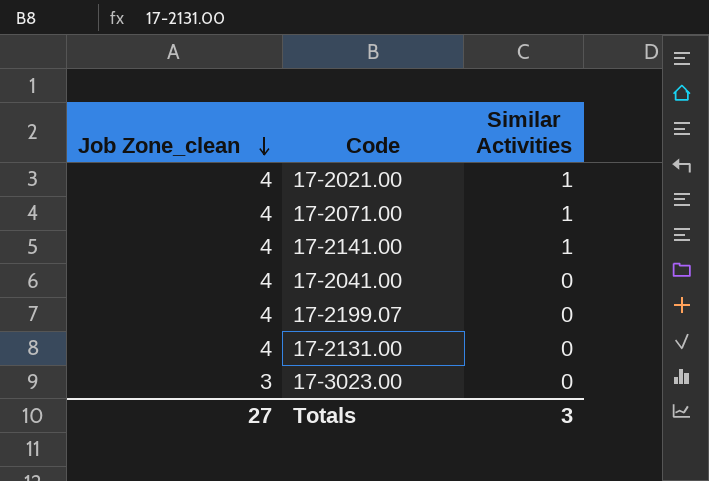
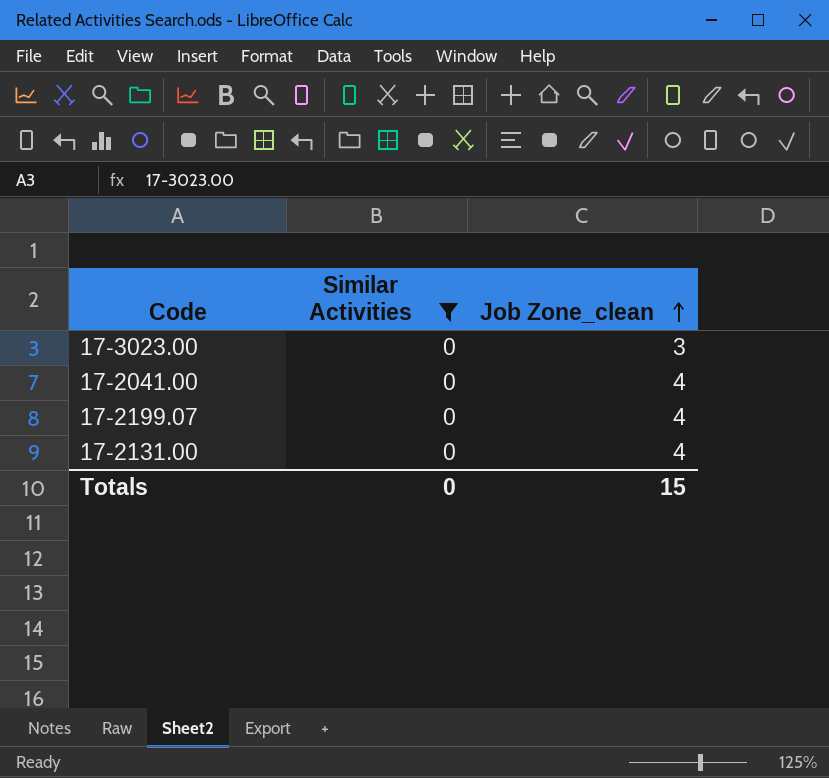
filter: none -> Similar Activities = 0
row order: Job Zone_clean descending -> Job Zone_clean ascending
column Job Zone_clean | position: 1 -> 3
Totals | Similar Activities: 3 -> 0
Totals | Job Zone_clean: 27 -> 15

